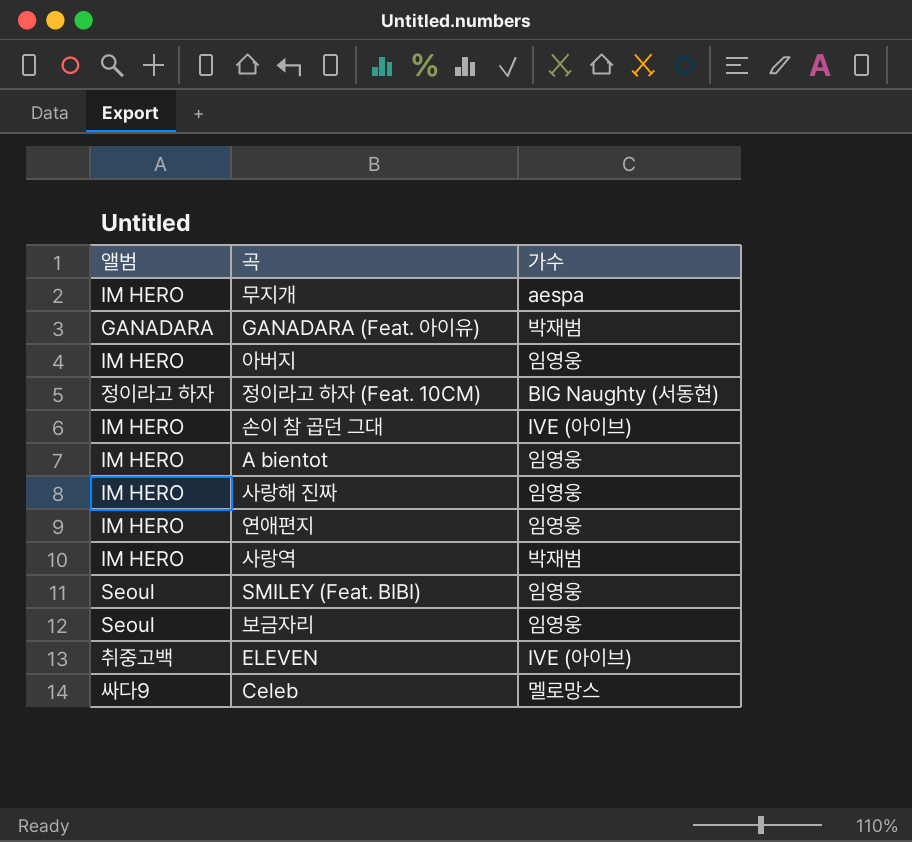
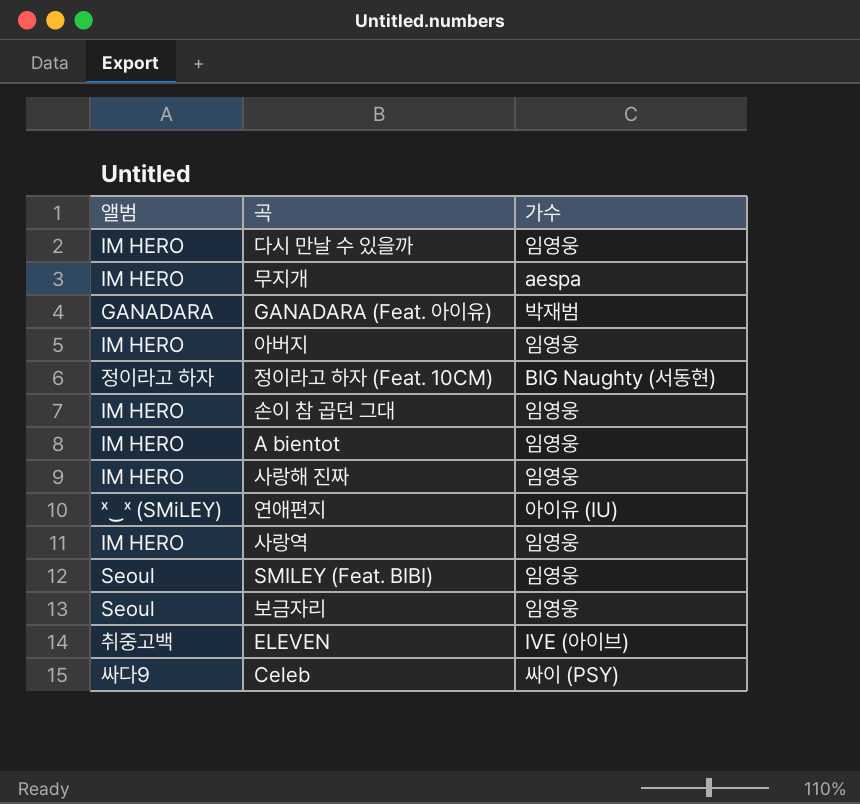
row 다시 만날 수 있을까: none -> IM HERO | 임영웅
손이 참 곱던 그대 | 가수: IVE (아이브) -> 임영웅
연애편지 | 앨범: IM HERO -> ˣ‿ˣ (SMiLEY)
연애편지 | 가수: 임영웅 -> 아이유 (IU)
사랑역 | 가수: 박재범 -> 임영웅
Celeb | 가수: 멜로망스 -> 싸이 (PSY)

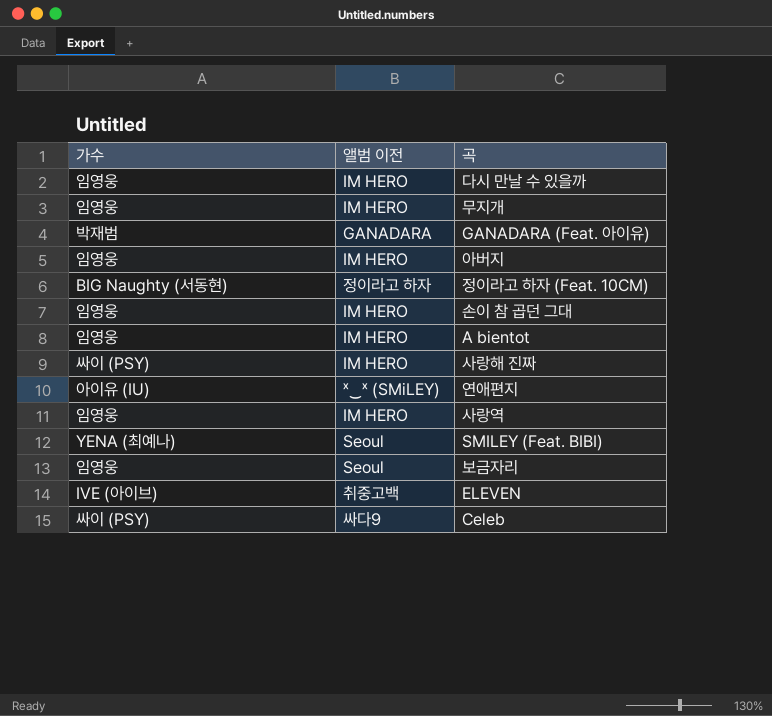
column 가수 | position: 3 -> 1
column name: 앨범 -> 앨범 이전
무지개 | 가수: aespa -> 임영웅
사랑해 진짜 | 가수: 임영웅 -> 싸이 (PSY)
SMILEY (Feat. BIBI) | 가수: 임영웅 -> YENA (최예나)

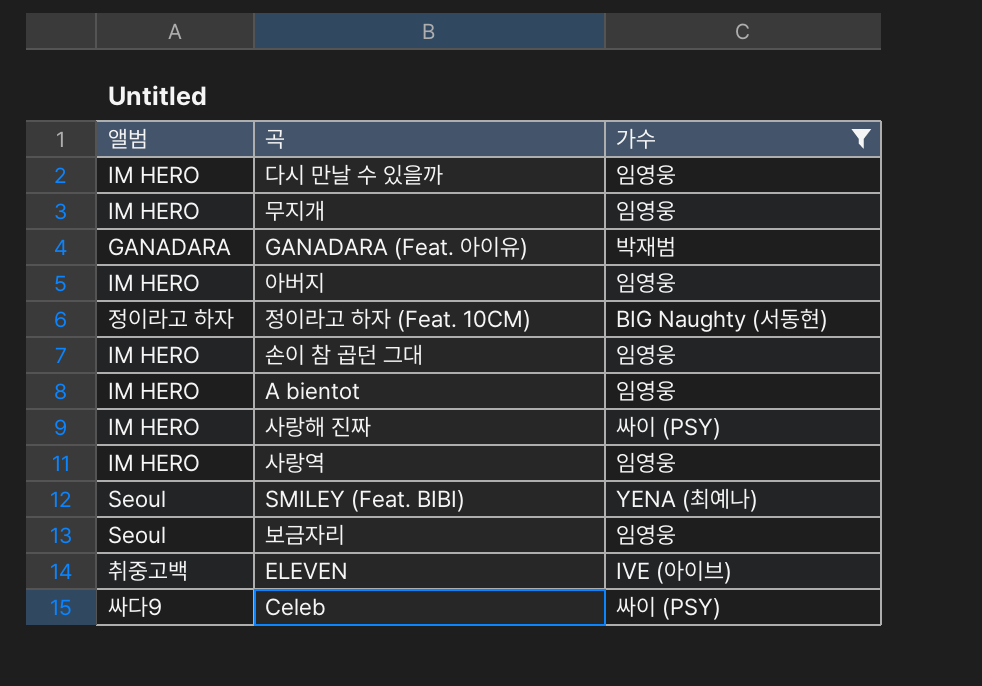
filter: none -> 가수 != 아이유 (IU)
column name: 앨범 이전 -> 앨범
column 가수 | position: 1 -> 3

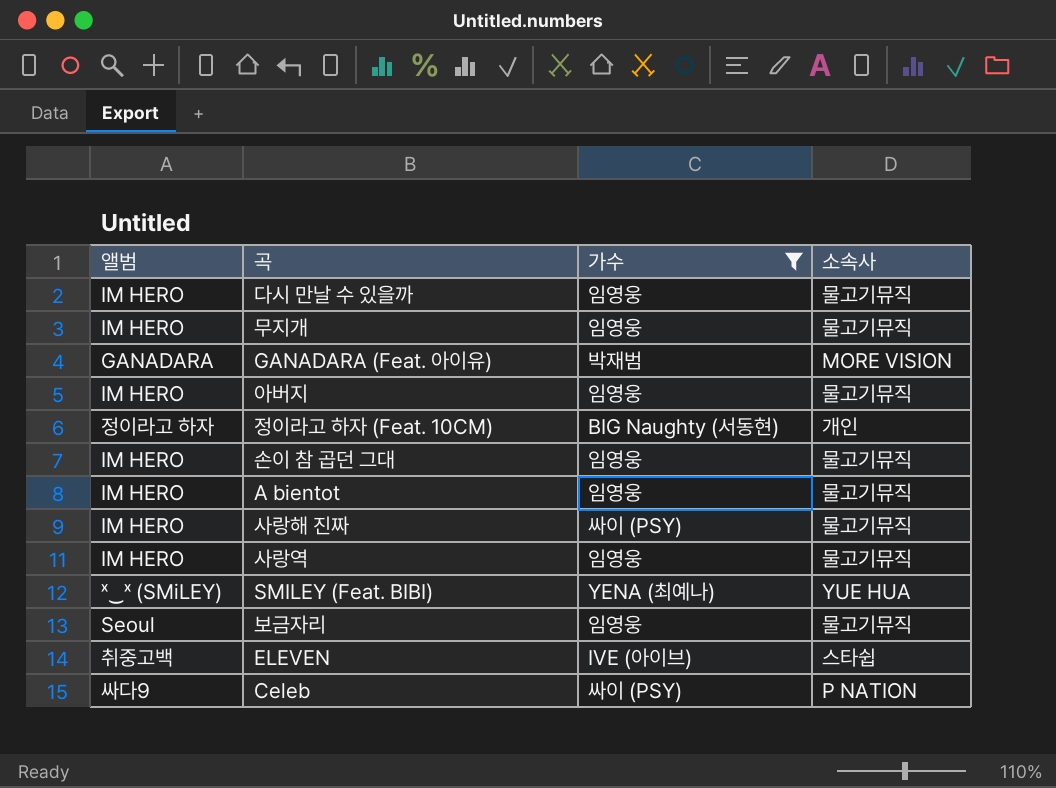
column 소속사 | position: none -> 4
SMILEY (Feat. BIBI) | 앨범: Seoul -> ˣ‿ˣ (SMiLEY)

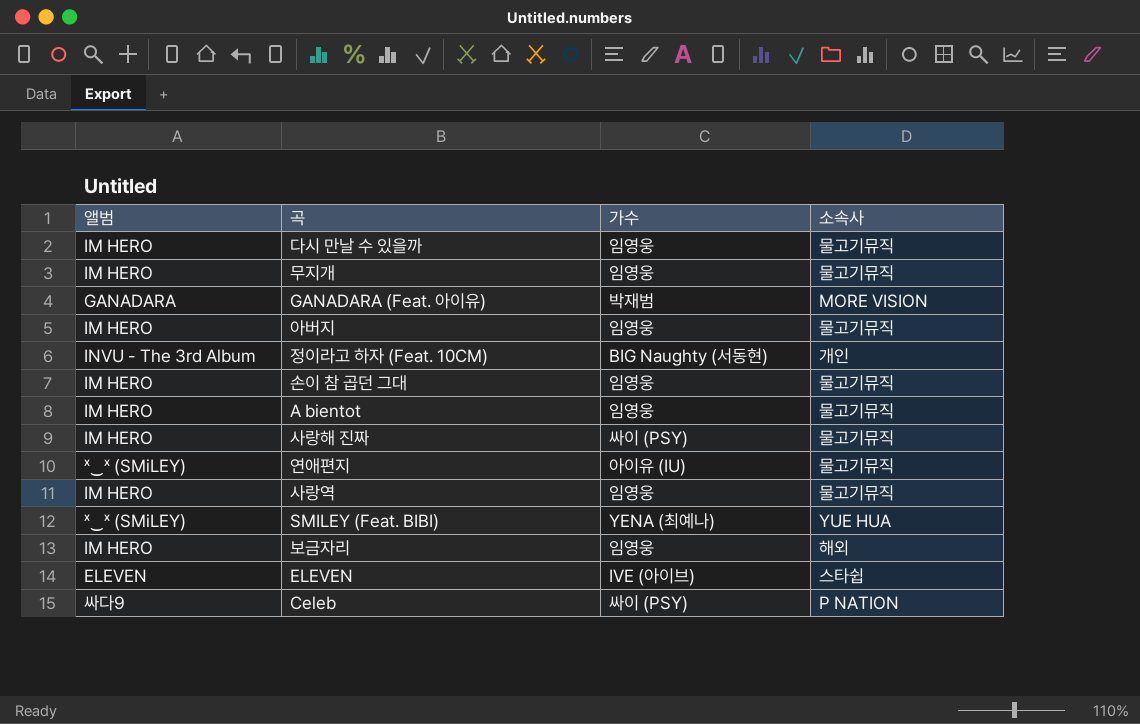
filter: 가수 != 아이유 (IU) -> none
정이라고 하자 (Feat. 10CM) | 앨범: 정이라고 하자 -> INVU - The 3rd Album
보금자리 | 앨범: Seoul -> IM HERO
보금자리 | 소속사: 물고기뮤직 -> 해외
ELEVEN | 앨범: 취중고백 -> ELEVEN

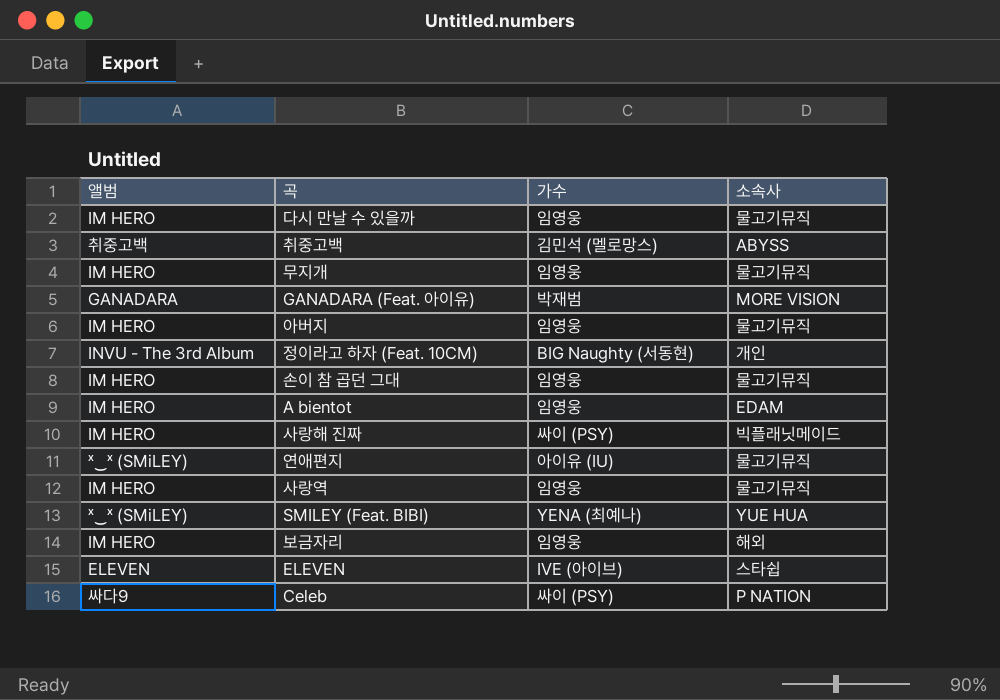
row 취중고백: none -> 취중고백 | 김민석 (멜로망스) | ABYSS
A bientot | 소속사: 물고기뮤직 -> EDAM
사랑해 진짜 | 소속사: 물고기뮤직 -> 빅플래닛메이드

